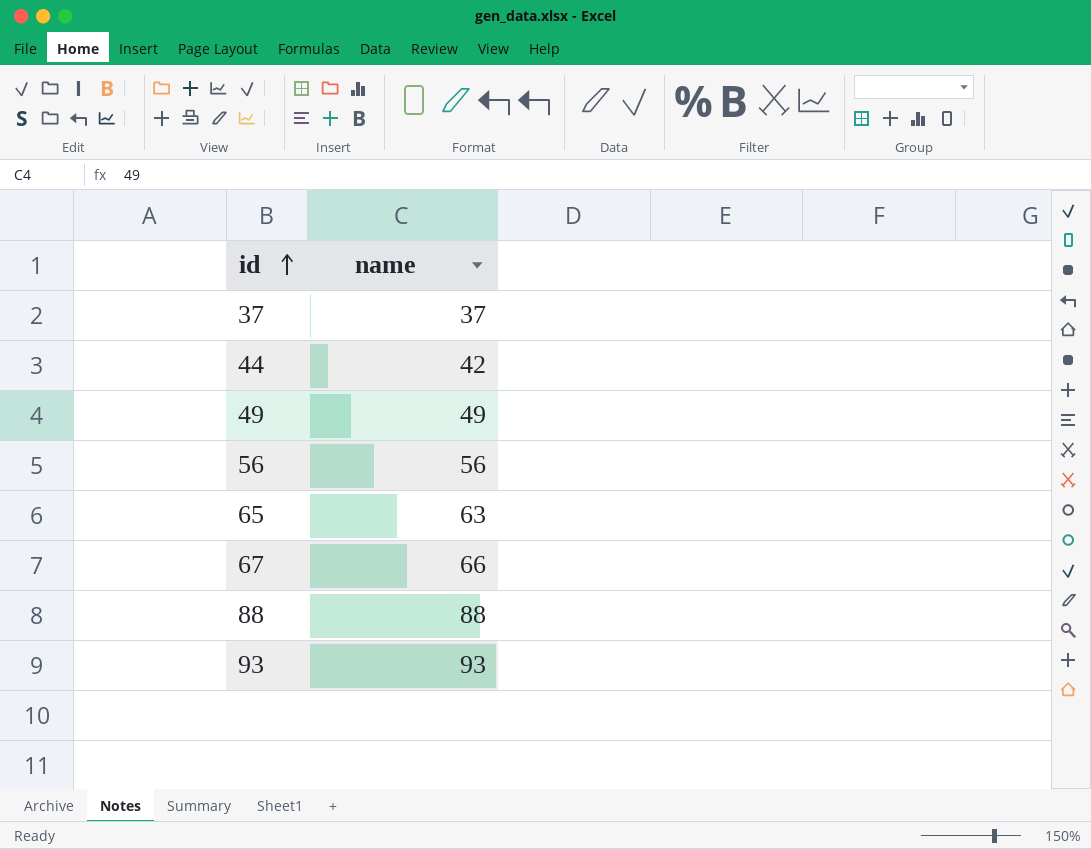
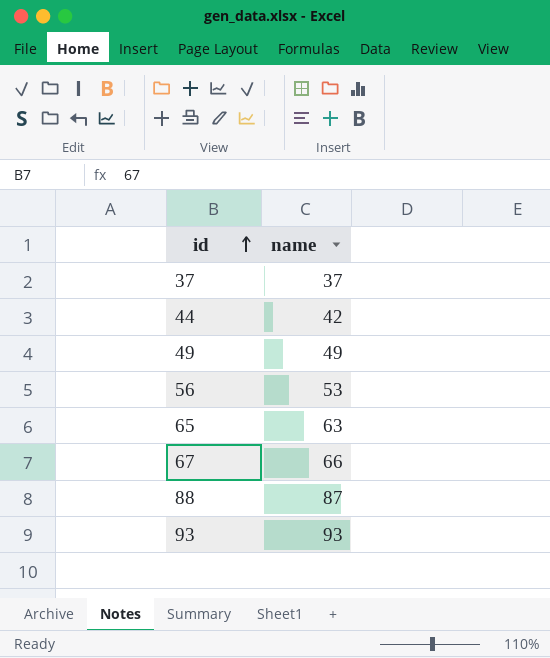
56 | name: 56 -> 53
88 | name: 88 -> 87

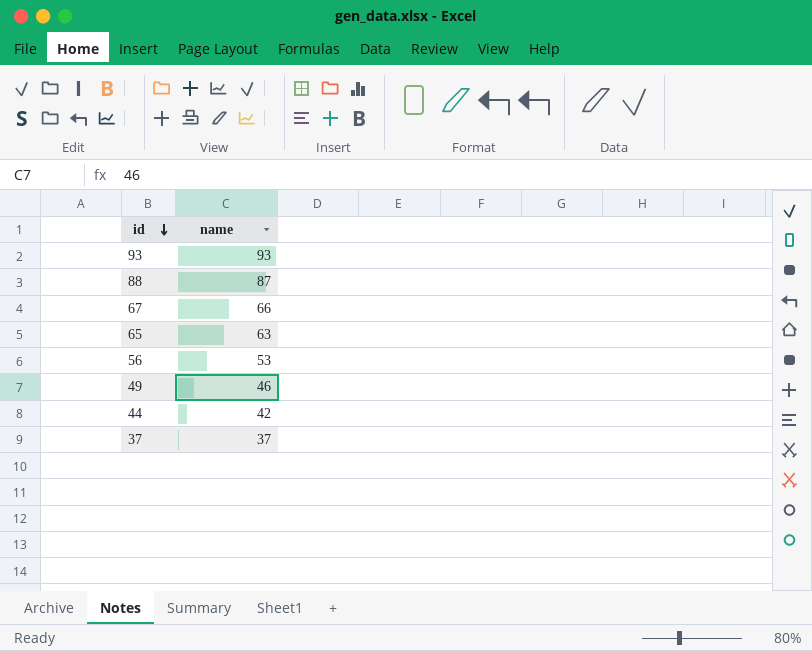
row order: id ascending -> id descending
49 | name: 49 -> 46

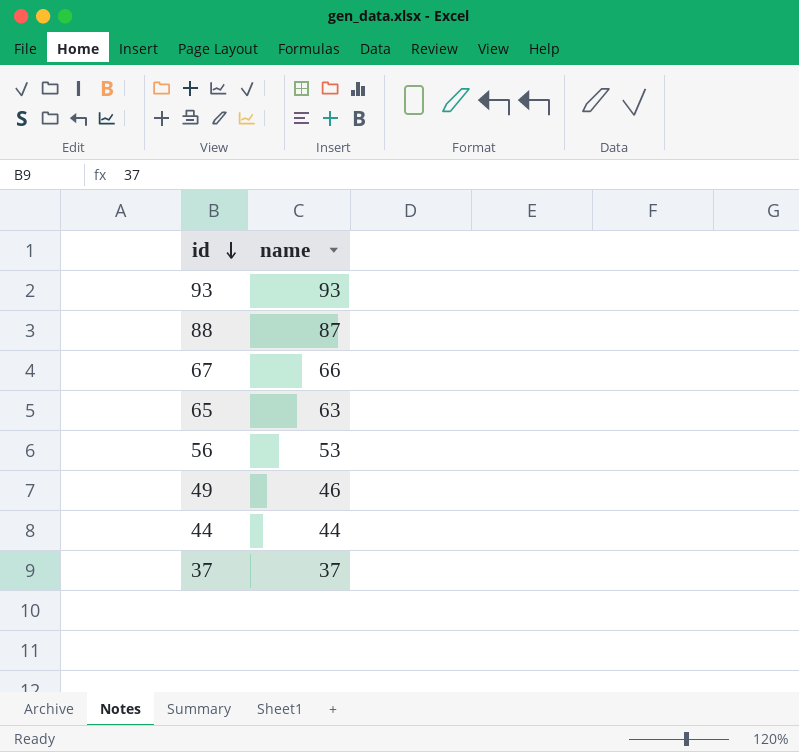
44 | name: 42 -> 44

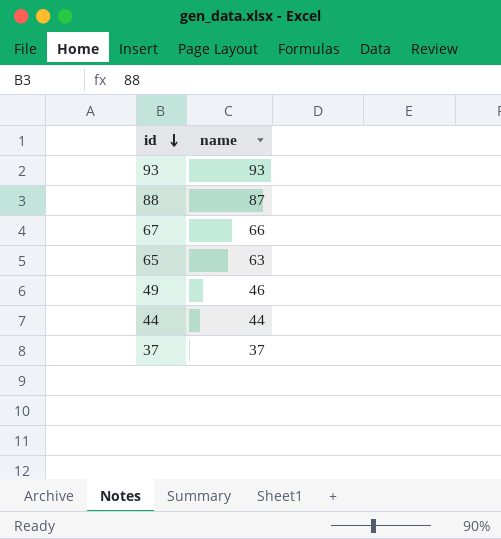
row 56: 53 -> none

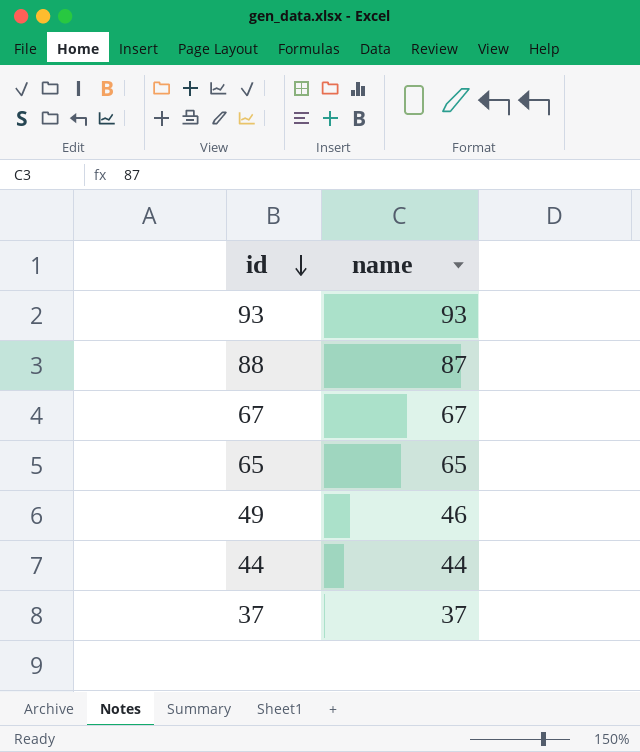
67 | name: 66 -> 67
65 | name: 63 -> 65

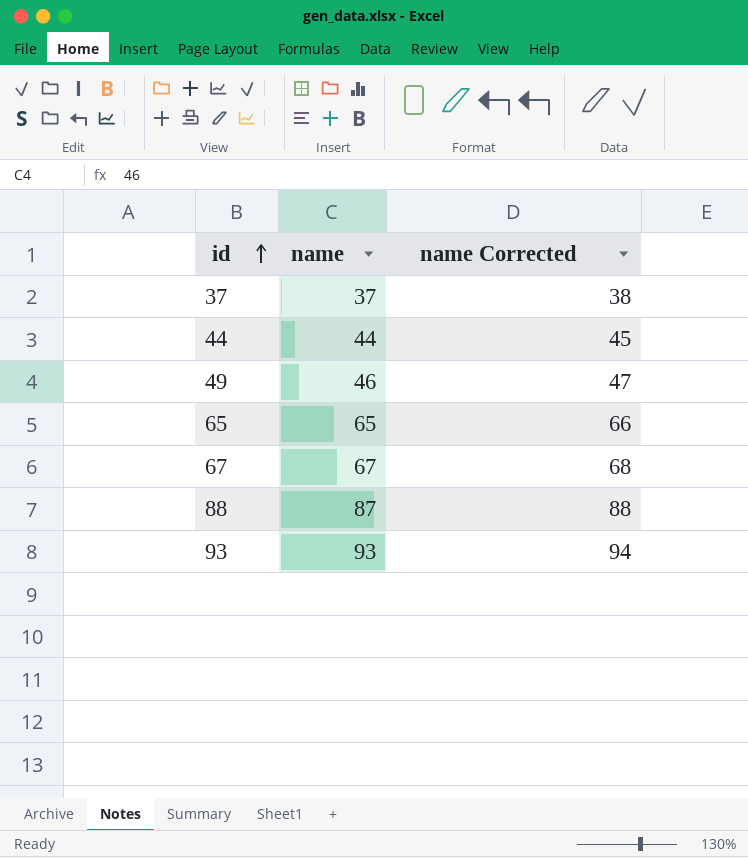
row order: id descending -> id ascending
column name Corrected | formula: none -> [name] + 1

